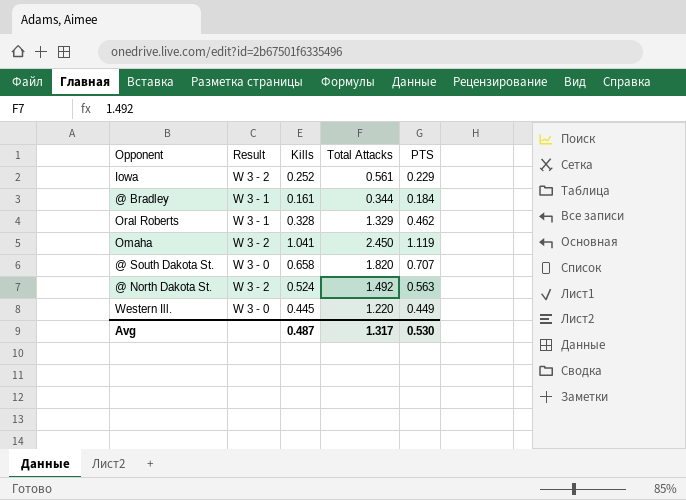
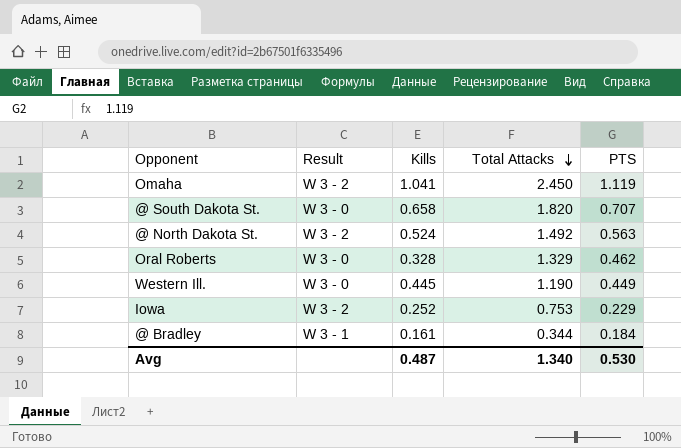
row order: none -> Total Attacks descending
Oral Roberts | Result: W 3 - 1 -> W 3 - 0
Western Ill. | Total Attacks: 1.220 -> 1.190
Iowa | Total Attacks: 0.561 -> 0.753
Avg | Total Attacks: 1.317 -> 1.340

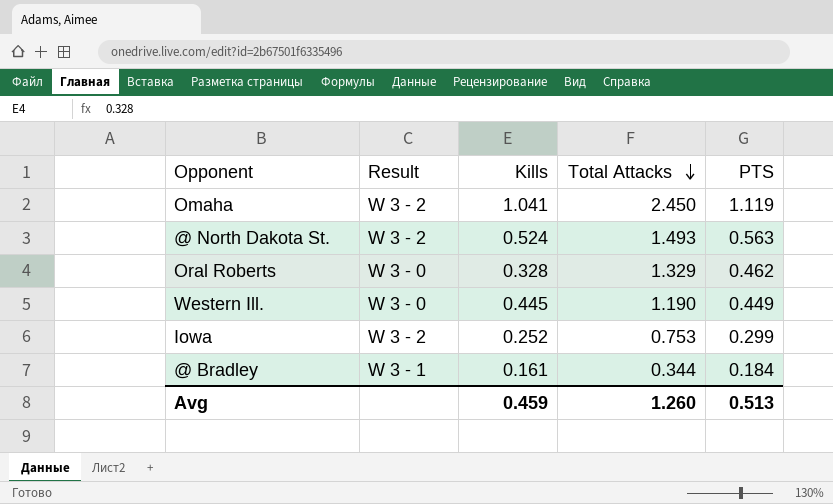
row @ South Dakota St.: W 3 - 0 | 0.658 | 1.820 | 0.707 -> none
@ North Dakota St. | Total Attacks: 1.492 -> 1.493
Iowa | PTS: 0.229 -> 0.299
Avg | Kills: 0.487 -> 0.459
Avg | Total Attacks: 1.340 -> 1.260
Avg | PTS: 0.530 -> 0.513

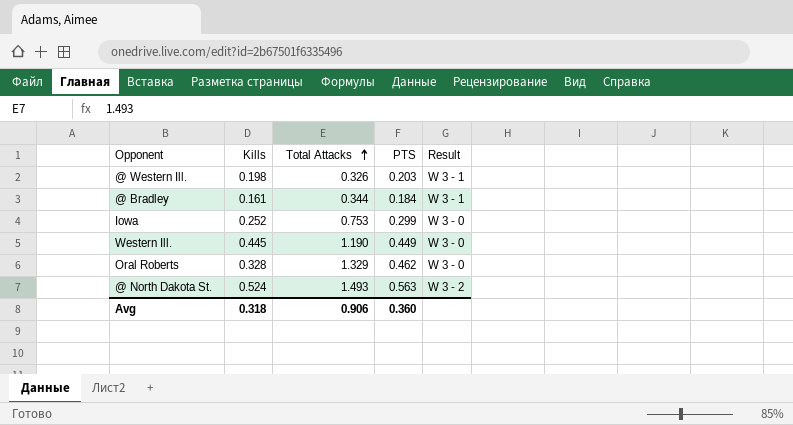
row order: Total Attacks descending -> Total Attacks ascending
column Result | position: 2 -> 5
row Omaha: W 3 - 2 | 1.041 | 2.450 | 1.119 -> none
row @ Western Ill.: none -> 0.198 | 0.326 | 0.203 | W 3 - 1
Iowa | Result: W 3 - 2 -> W 3 - 0
Avg | Kills: 0.459 -> 0.318
Avg | Total Attacks: 1.260 -> 0.906
Avg | PTS: 0.513 -> 0.360

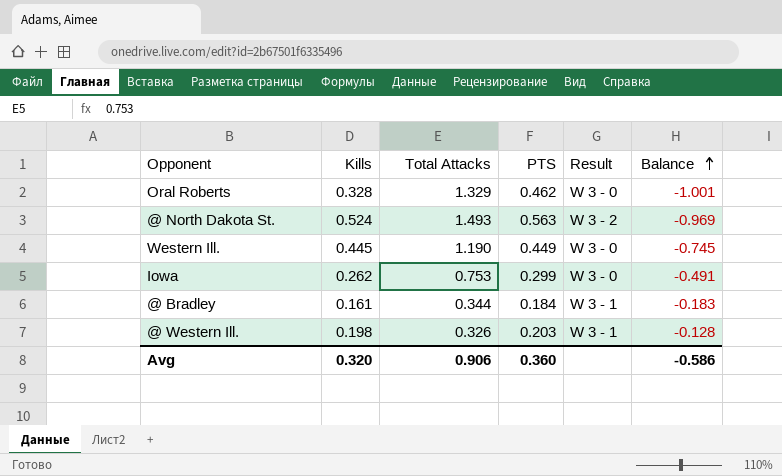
row order: Total Attacks ascending -> Balance ascending
column Balance | formula: none -> [Kills] - [Total Attacks]
Iowa | Kills: 0.252 -> 0.262
Avg | Kills: 0.318 -> 0.320

